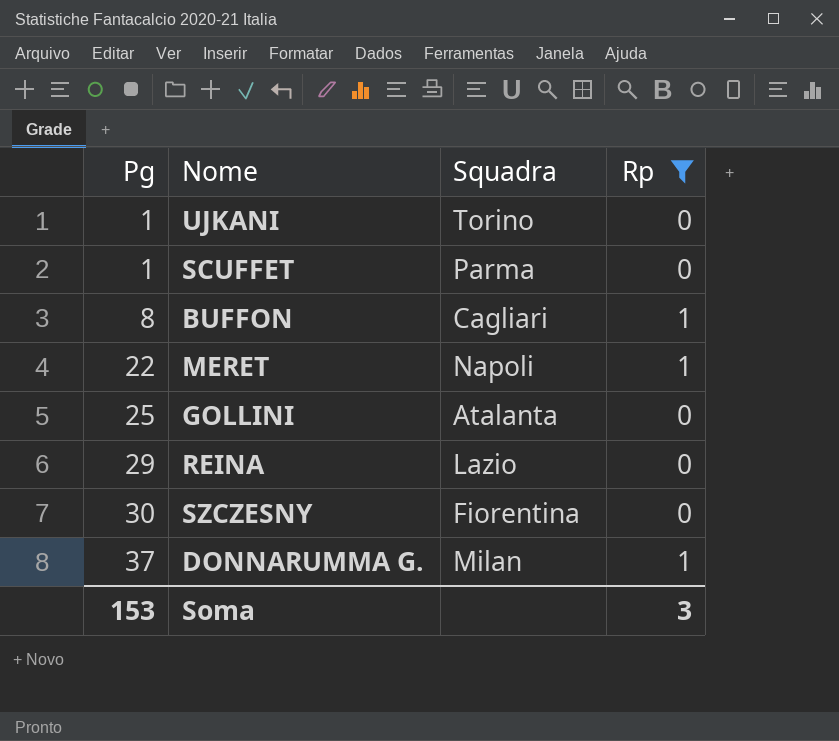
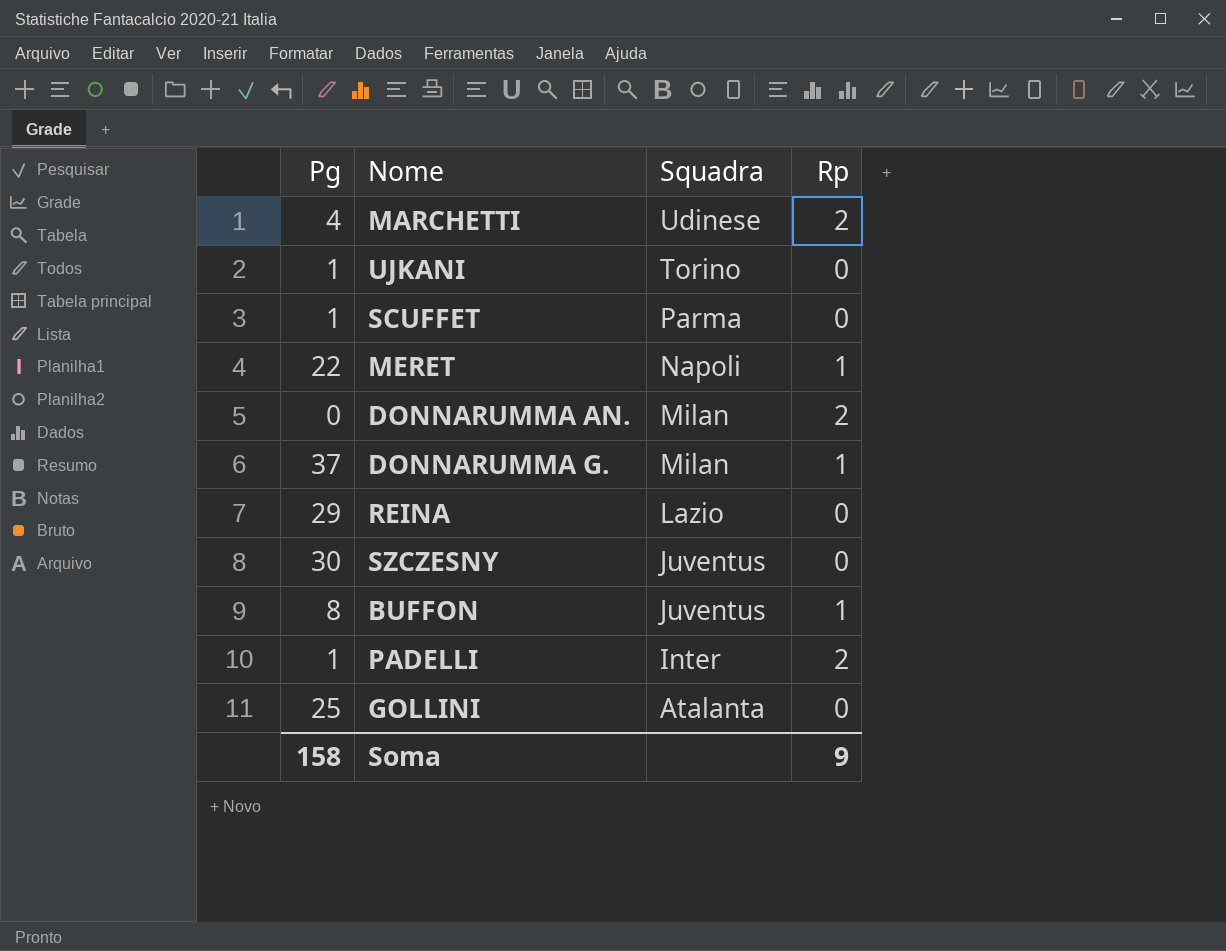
filter: Rp != 2 -> none
row order: Pg ascending -> Squadra descending
SZCZESNY | Squadra: Fiorentina -> Juventus
BUFFON | Squadra: Cagliari -> Juventus
Soma | Pg: 153 -> 158
Soma | Rp: 3 -> 9

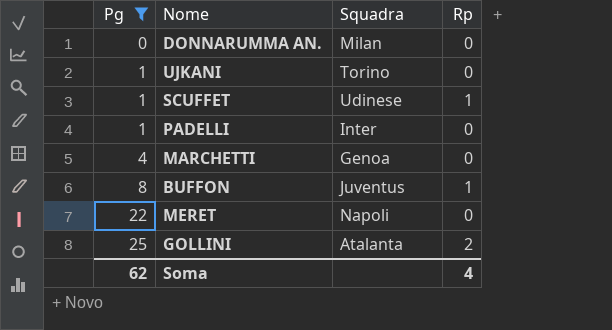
filter: none -> Pg <= 25
row order: Squadra descending -> Pg ascending
DONNARUMMA AN. | Rp: 2 -> 0
SCUFFET | Squadra: Parma -> Udinese
SCUFFET | Rp: 0 -> 1
PADELLI | Rp: 2 -> 0
MARCHETTI | Squadra: Udinese -> Genoa
MARCHETTI | Rp: 2 -> 0
MERET | Rp: 1 -> 0
GOLLINI | Rp: 0 -> 2
Soma | Pg: 158 -> 62
Soma | Rp: 9 -> 4

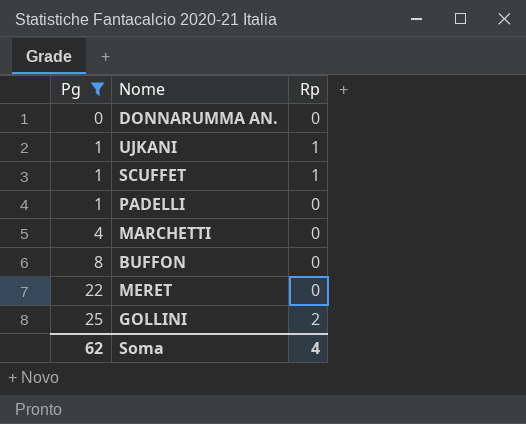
column Squadra | position: 3 -> none
UJKANI | Rp: 0 -> 1
BUFFON | Rp: 1 -> 0

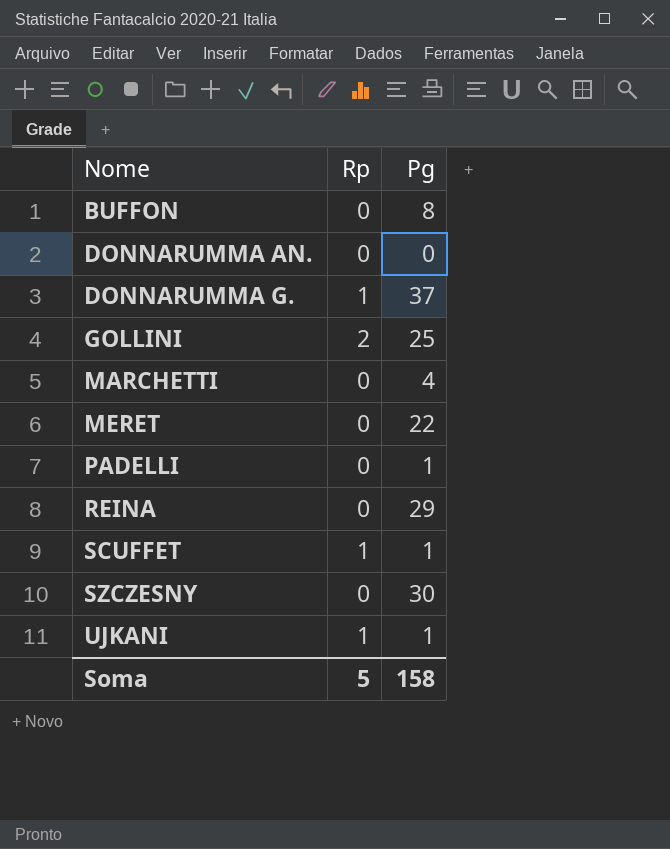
filter: Pg <= 25 -> none
row order: Pg ascending -> Nome ascending
column Pg | position: 1 -> 3
Soma | Rp: 4 -> 5
Soma | Pg: 62 -> 158

